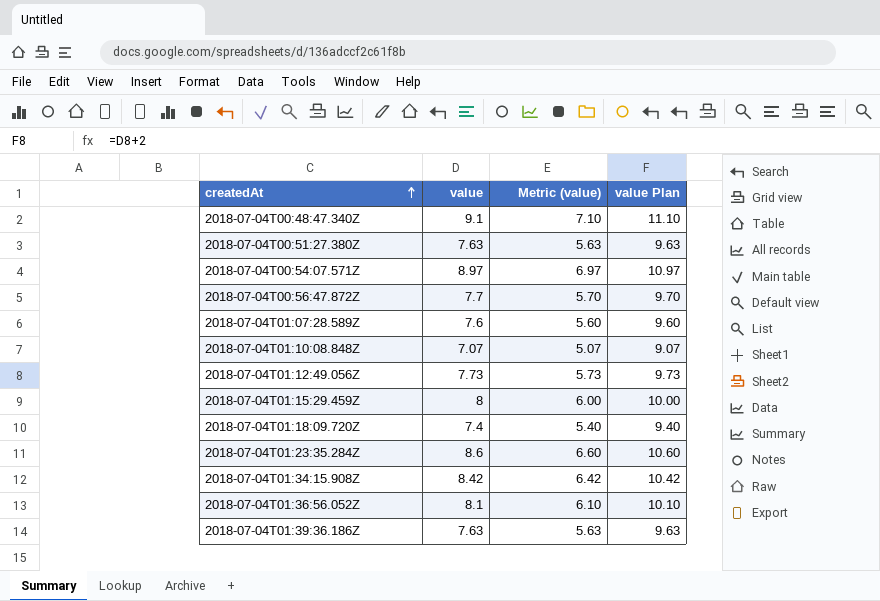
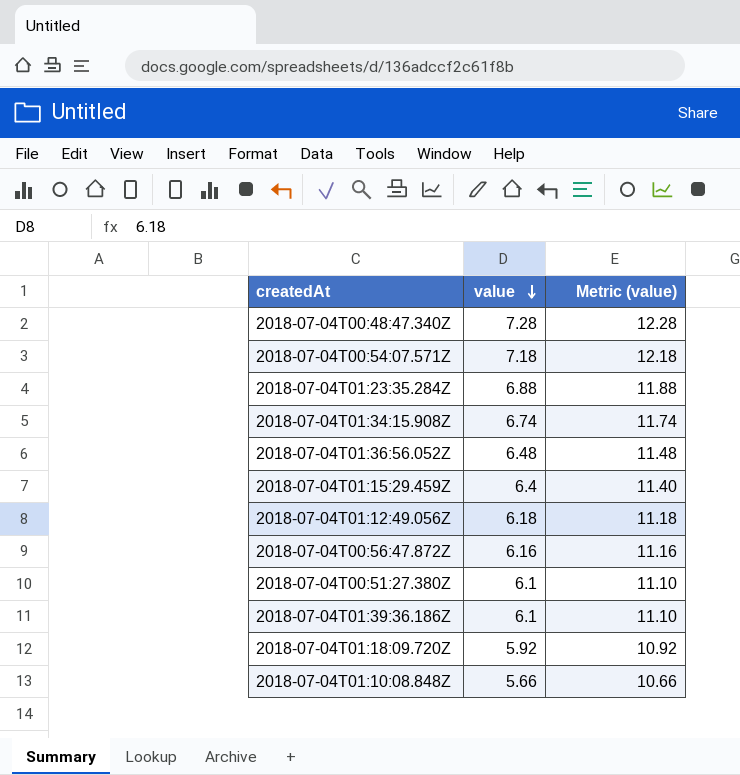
row order: createdAt ascending -> value descending
column value Plan | formula: [value] + 2 -> none
column Metric (value) | formula: [value] - 2 -> [value] + 5
row 2018-07-04T01:07:28.589Z: 7.6 | 5.60 | 9.60 -> none
2018-07-04T00:48:47.340Z | value: 9.1 -> 7.28
2018-07-04T00:54:07.571Z | value: 8.97 -> 7.18
2018-07-04T01:23:35.284Z | value: 8.6 -> 6.88
2018-07-04T01:34:15.908Z | value: 8.42 -> 6.74
2018-07-04T01:36:56.052Z | value: 8.1 -> 6.48
2018-07-04T01:15:29.459Z | value: 8 -> 6.4
2018-07-04T01:12:49.056Z | value: 7.73 -> 6.18
2018-07-04T00:56:47.872Z | value: 7.7 -> 6.16
2018-07-04T00:51:27.380Z | value: 7.63 -> 6.1
2018-07-04T01:39:36.186Z | value: 7.63 -> 6.1
2018-07-04T01:18:09.720Z | value: 7.4 -> 5.92
2018-07-04T01:10:08.848Z | value: 7.07 -> 5.66

